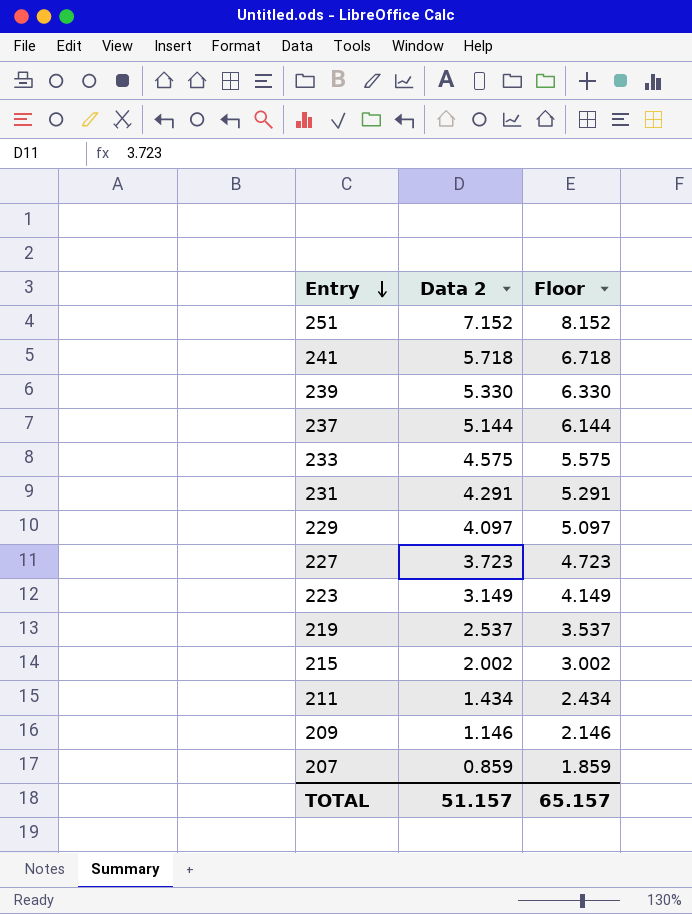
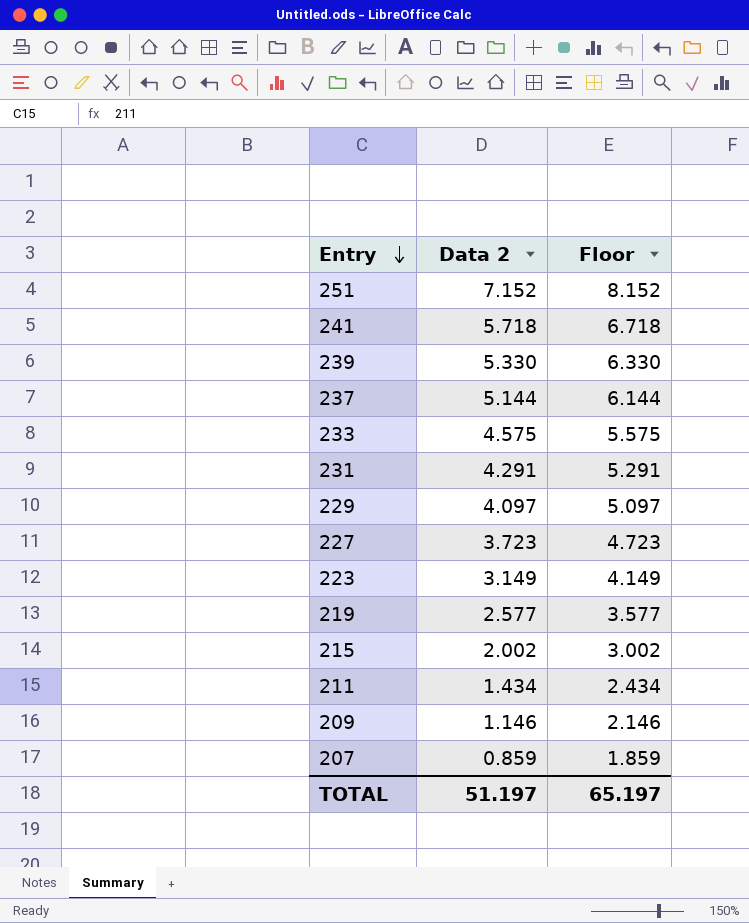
219 | Data 2: 2.537 -> 2.577
219 | Floor: 3.537 -> 3.577
TOTAL | Data 2: 51.157 -> 51.197
TOTAL | Floor: 65.157 -> 65.197

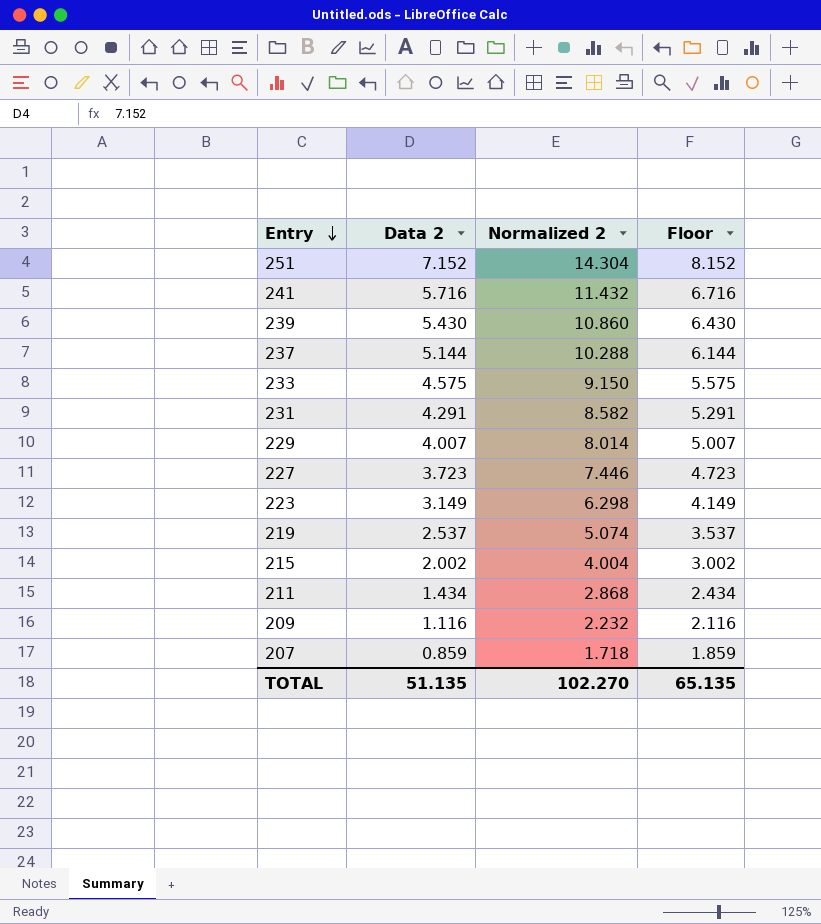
column Normalized 2 | formula: none -> [Data 2] * 2
241 | Data 2: 5.718 -> 5.716
241 | Floor: 6.718 -> 6.716
239 | Data 2: 5.330 -> 5.430
239 | Floor: 6.330 -> 6.430
229 | Data 2: 4.097 -> 4.007
229 | Floor: 5.097 -> 5.007
219 | Data 2: 2.577 -> 2.537
219 | Floor: 3.577 -> 3.537
209 | Data 2: 1.146 -> 1.116
209 | Floor: 2.146 -> 2.116
TOTAL | Data 2: 51.197 -> 51.135
TOTAL | Floor: 65.197 -> 65.135

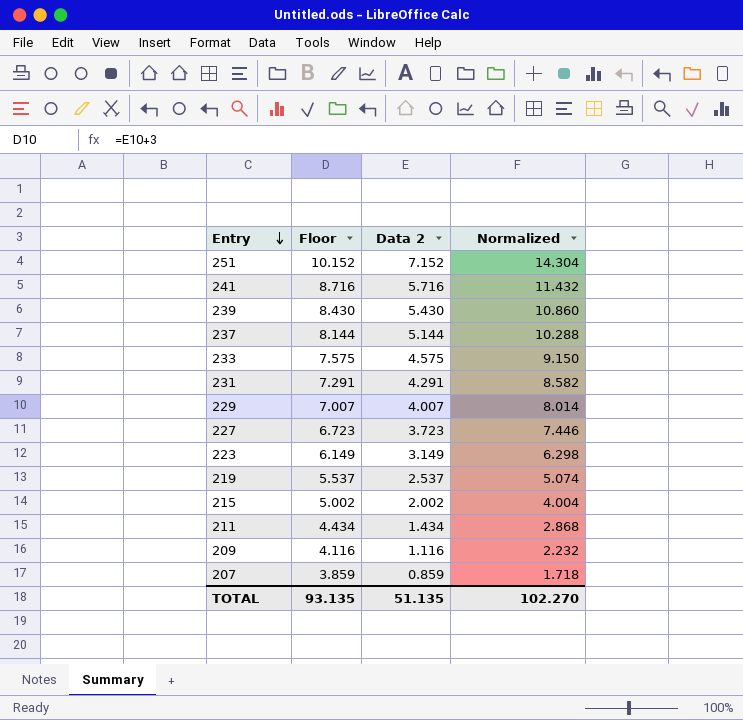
column Floor | formula: [Data 2] + 1 -> [Data 2] + 3
column Floor | position: 4 -> 2
column name: Normalized 2 -> Normalized
TOTAL | Floor: 65.135 -> 93.135

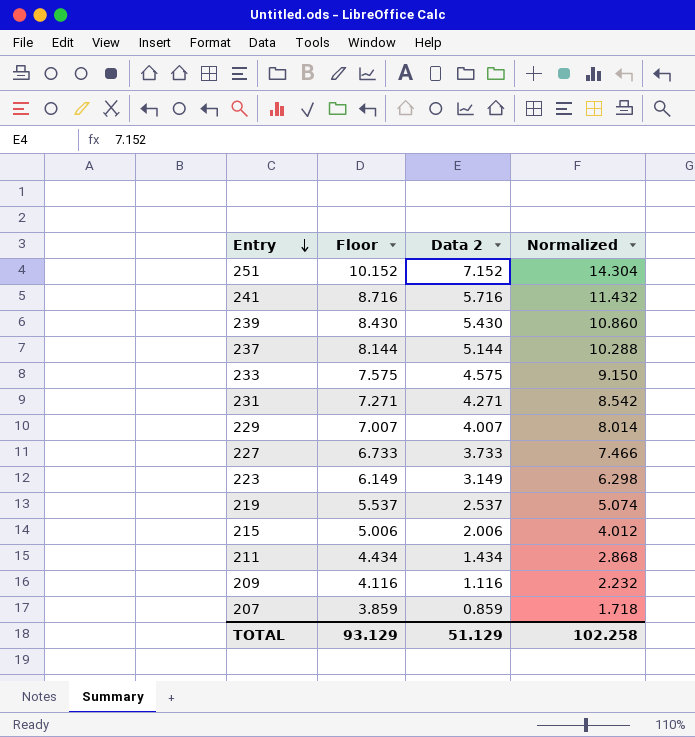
231 | Floor: 7.291 -> 7.271
231 | Data 2: 4.291 -> 4.271
231 | Normalized: 8.582 -> 8.542
227 | Floor: 6.723 -> 6.733
227 | Data 2: 3.723 -> 3.733
227 | Normalized: 7.446 -> 7.466
215 | Floor: 5.002 -> 5.006
215 | Data 2: 2.002 -> 2.006
215 | Normalized: 4.004 -> 4.012
TOTAL | Floor: 93.135 -> 93.129
TOTAL | Data 2: 51.135 -> 51.129
TOTAL | Normalized: 102.270 -> 102.258

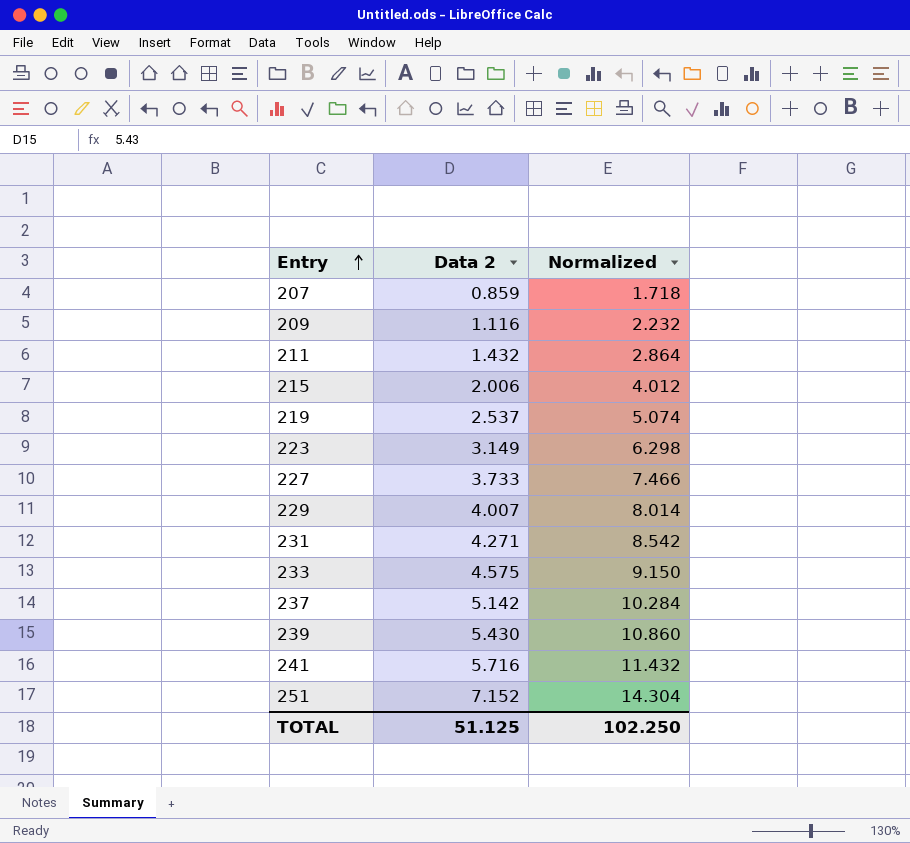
row order: Entry descending -> Entry ascending
column Floor | formula: [Data 2] + 3 -> none
211 | Data 2: 1.434 -> 1.432
211 | Normalized: 2.868 -> 2.864
237 | Data 2: 5.144 -> 5.142
237 | Normalized: 10.288 -> 10.284
TOTAL | Data 2: 51.129 -> 51.125
TOTAL | Normalized: 102.258 -> 102.250

